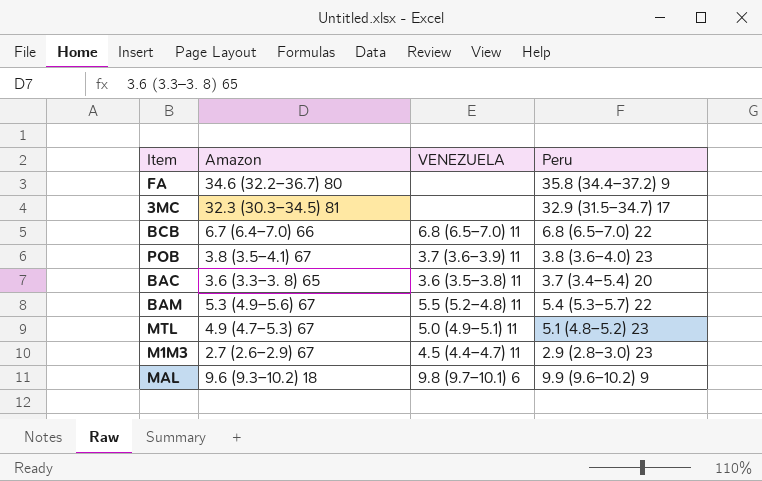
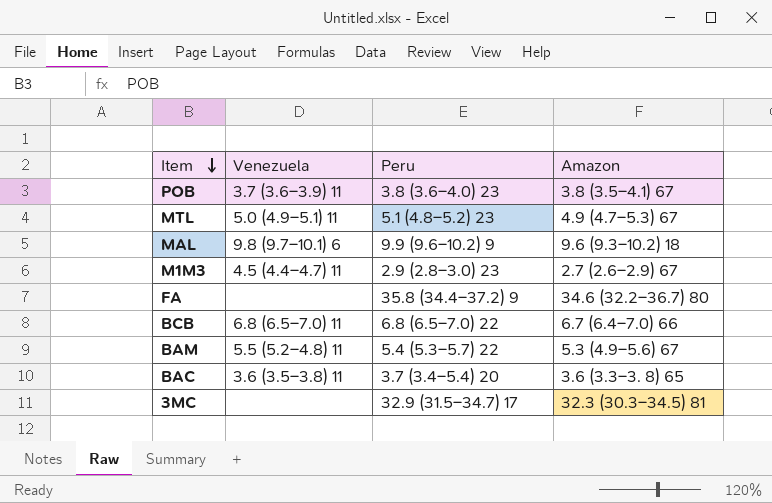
row order: none -> Item descending
column name: VENEZUELA -> Venezuela
column Amazon | position: 2 -> 4

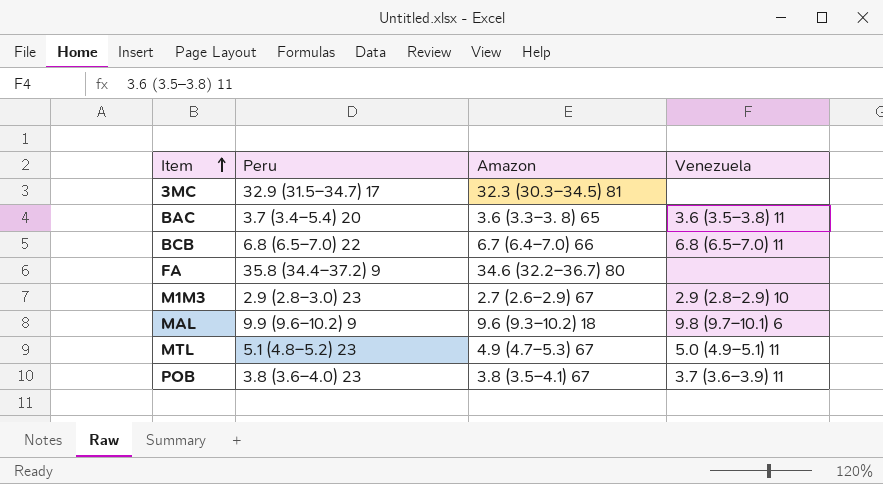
row order: Item descending -> Item ascending
column Venezuela | position: 2 -> 4
row BAM: 5.5 (5.2–4.8) 11 | 5.4 (5.3–5.7) 22 | 5.3 (4.9–5.6) 67 -> none
M1M3 | Venezuela: 4.5 (4.4–4.7) 11 -> 2.9 (2.8–2.9) 10

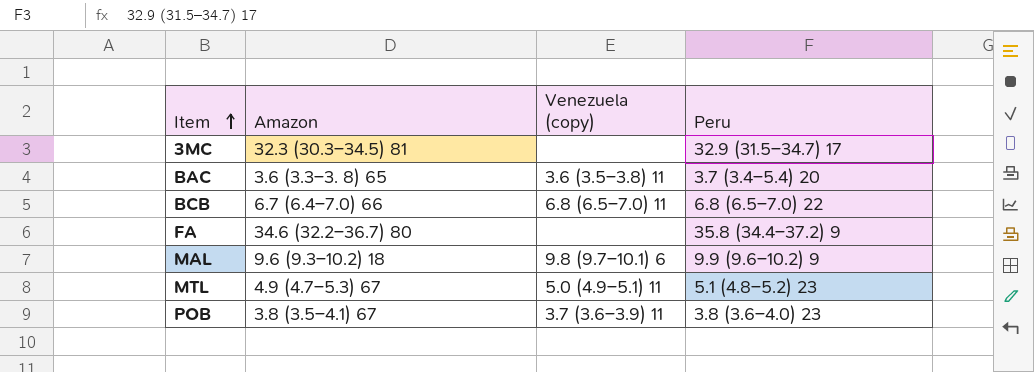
column name: Venezuela -> Venezuela (copy)
column Peru | position: 2 -> 4
row M1M3: 2.9 (2.8–3.0) 23 | 2.7 (2.6–2.9) 67 | 2.9 (2.8–2.9) 10 -> none

